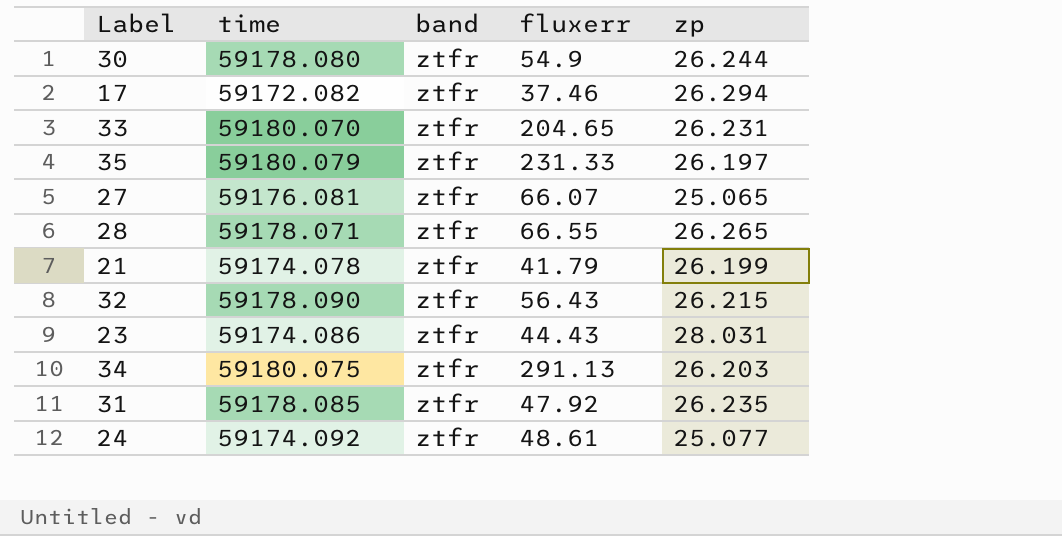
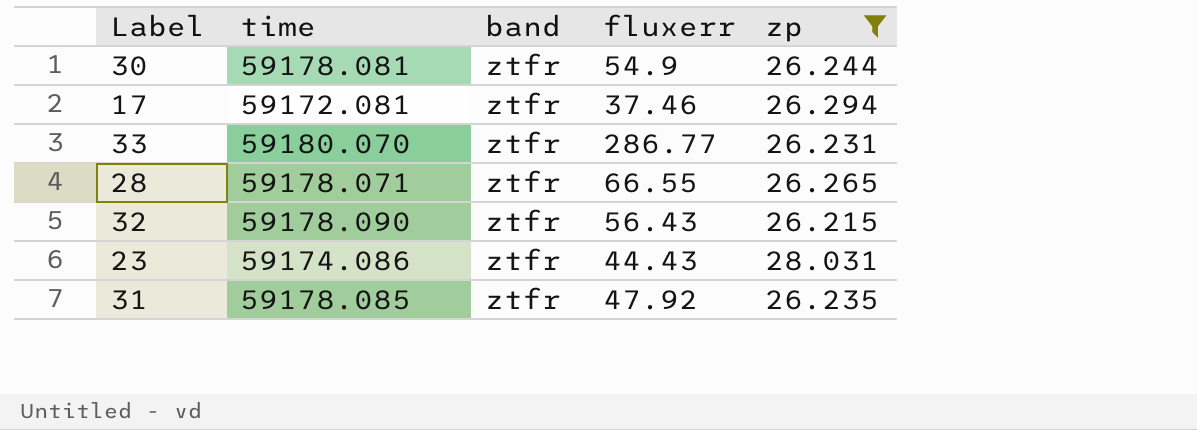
filter: none -> zp >= 26.215
30 | time: 59178.080 -> 59178.081
17 | time: 59172.082 -> 59172.081
33 | fluxerr: 204.65 -> 286.77

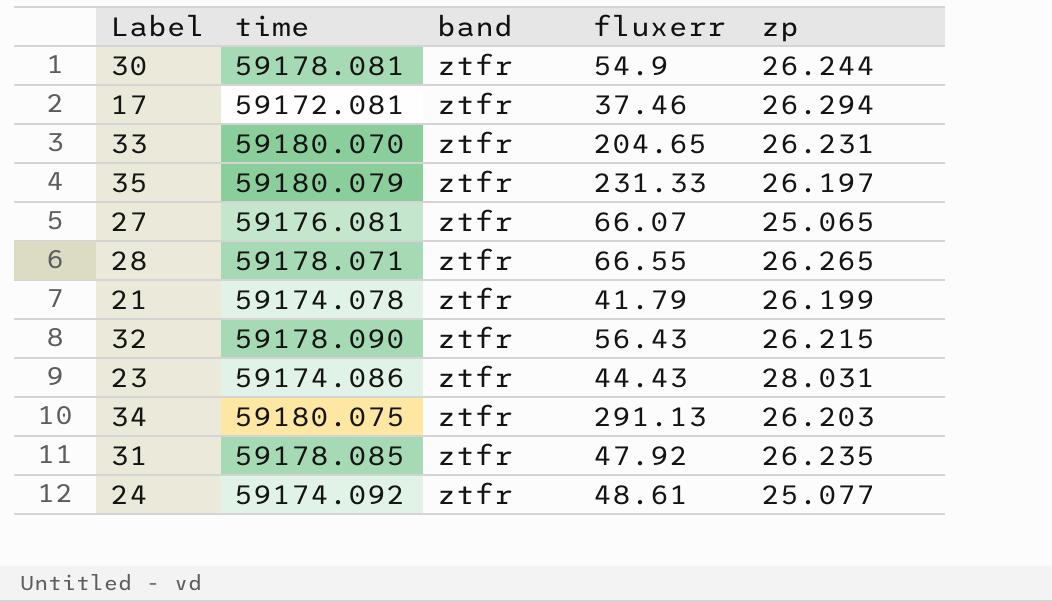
filter: zp >= 26.215 -> none
33 | fluxerr: 286.77 -> 204.65

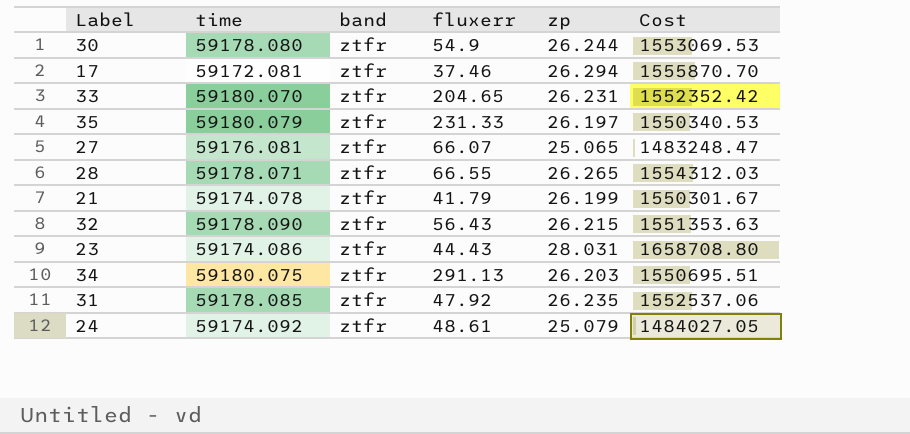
column Cost | formula: none -> [time] * [zp]
30 | time: 59178.081 -> 59178.080
24 | zp: 25.077 -> 25.079

